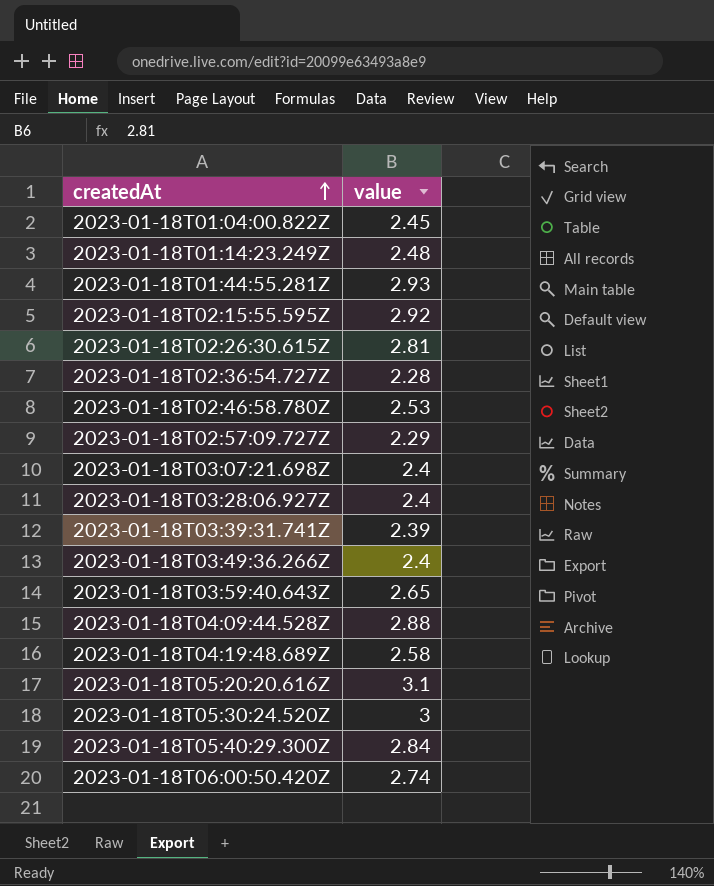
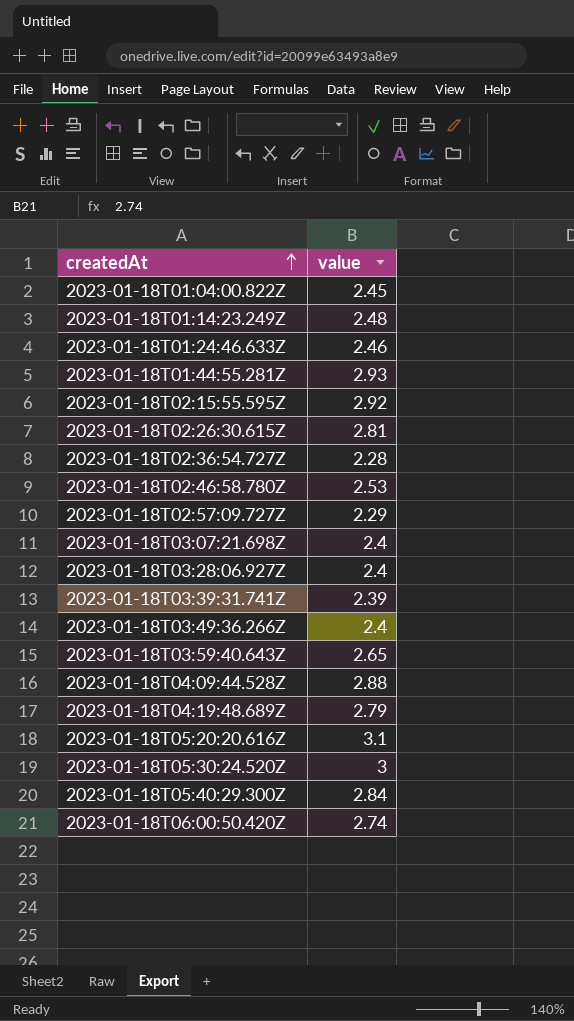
row 2023-01-18T01:24:46.633Z: none -> 2.46
2023-01-18T04:19:48.689Z | value: 2.58 -> 2.79

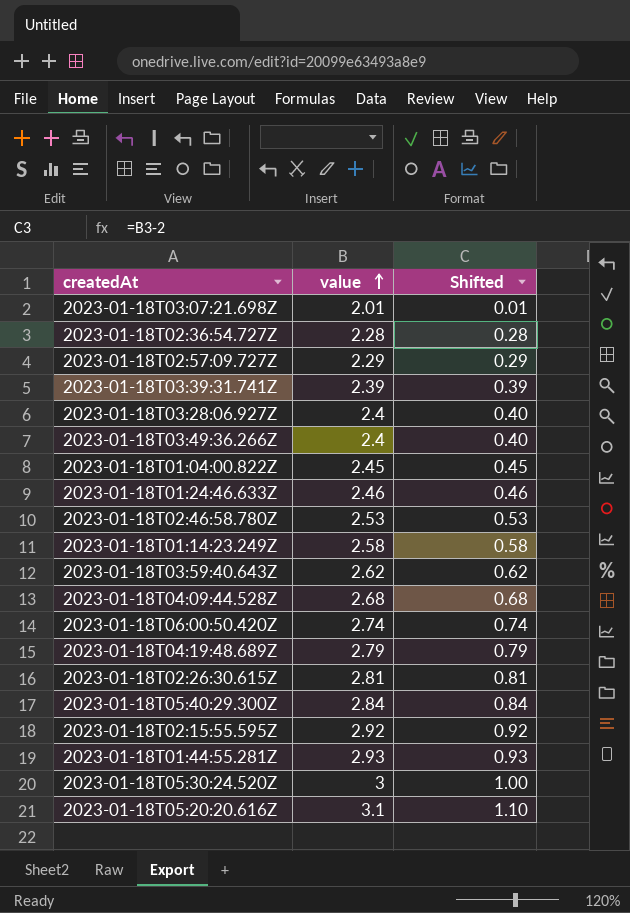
row order: createdAt ascending -> value ascending
column Shifted | formula: none -> [value] - 2
2023-01-18T03:07:21.698Z | value: 2.4 -> 2.01
2023-01-18T01:14:23.249Z | value: 2.48 -> 2.58
2023-01-18T03:59:40.643Z | value: 2.65 -> 2.62
2023-01-18T04:09:44.528Z | value: 2.88 -> 2.68

